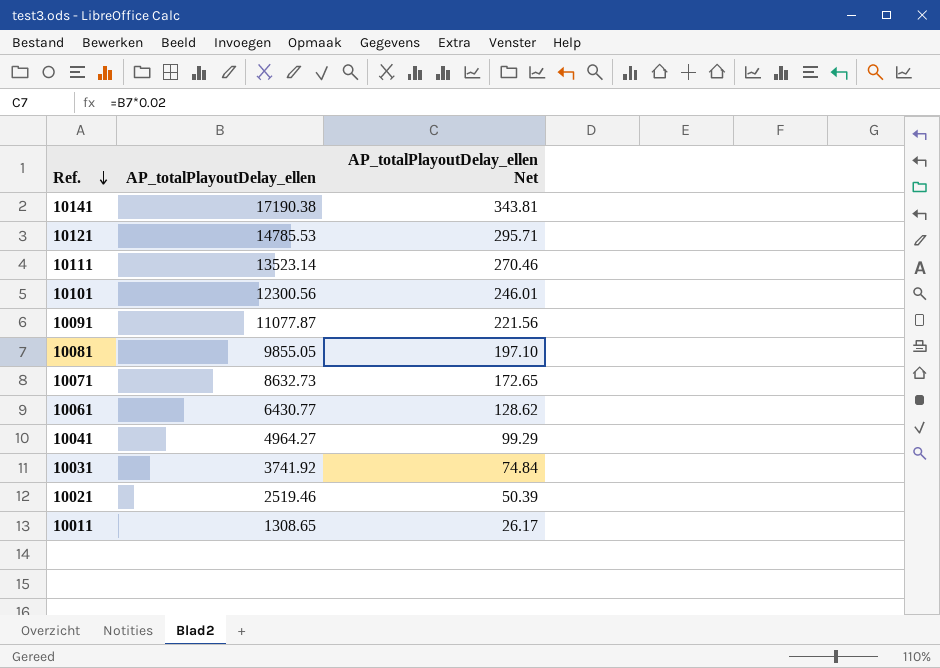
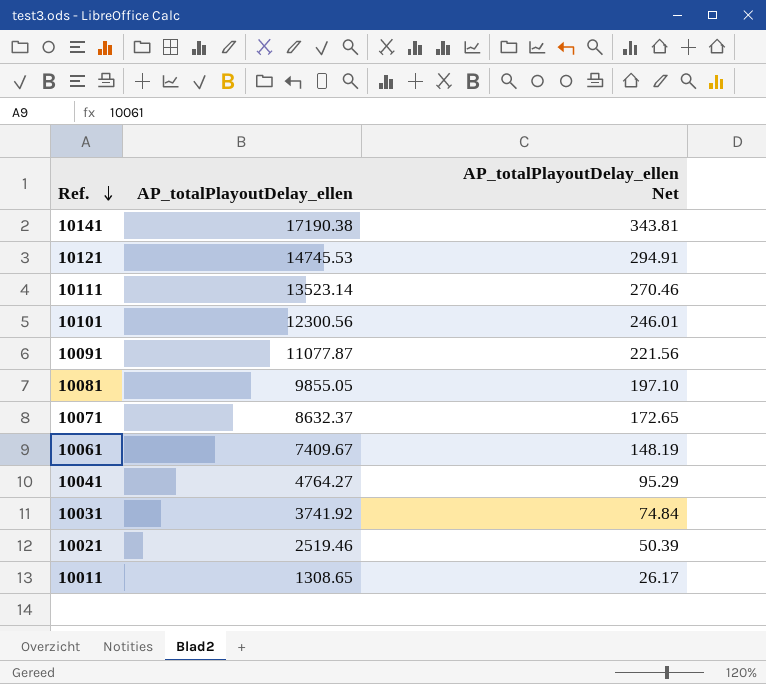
10121 | AP_totalPlayoutDelay_ellen: 14785.53 -> 14745.53
10121 | AP_totalPlayoutDelay_ellen Net: 295.71 -> 294.91
10071 | AP_totalPlayoutDelay_ellen: 8632.73 -> 8632.37
10061 | AP_totalPlayoutDelay_ellen: 6430.77 -> 7409.67
10061 | AP_totalPlayoutDelay_ellen Net: 128.62 -> 148.19
10041 | AP_totalPlayoutDelay_ellen: 4964.27 -> 4764.27
10041 | AP_totalPlayoutDelay_ellen Net: 99.29 -> 95.29

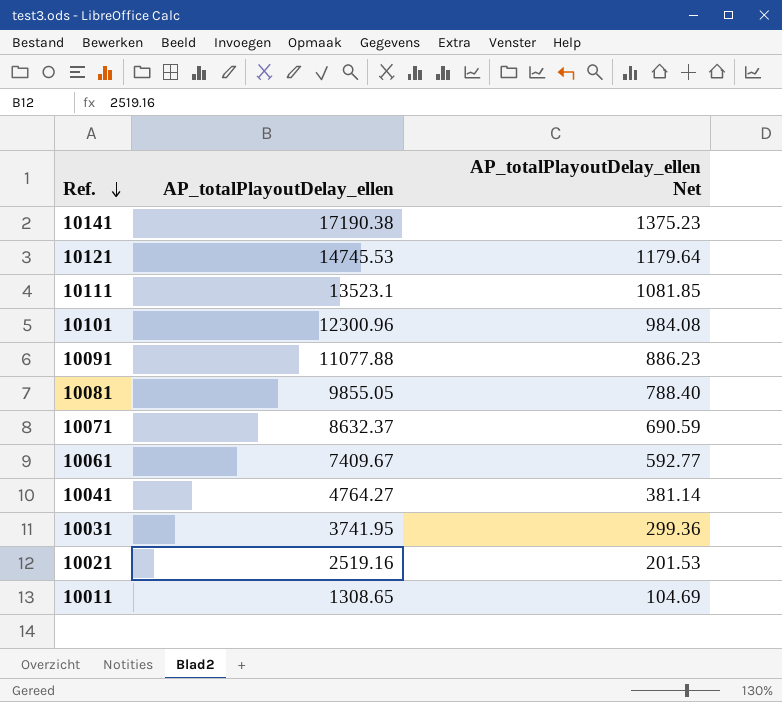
column AP_totalPlayoutDelay_ellen Net | formula: [AP_totalPlayoutDelay_ellen] * 0.02 -> [AP_totalPlayoutDelay_ellen] * 0.08
10111 | AP_totalPlayoutDelay_ellen: 13523.14 -> 13523.1
10101 | AP_totalPlayoutDelay_ellen: 12300.56 -> 12300.96
10091 | AP_totalPlayoutDelay_ellen: 11077.87 -> 11077.88
10031 | AP_totalPlayoutDelay_ellen: 3741.92 -> 3741.95
10021 | AP_totalPlayoutDelay_ellen: 2519.46 -> 2519.16

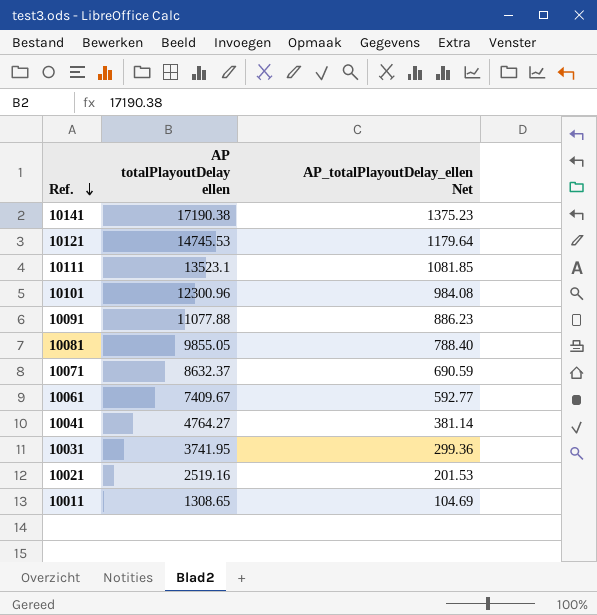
column name: AP_totalPlayoutDelay_ellen -> AP totalPlayoutDelay ellen

